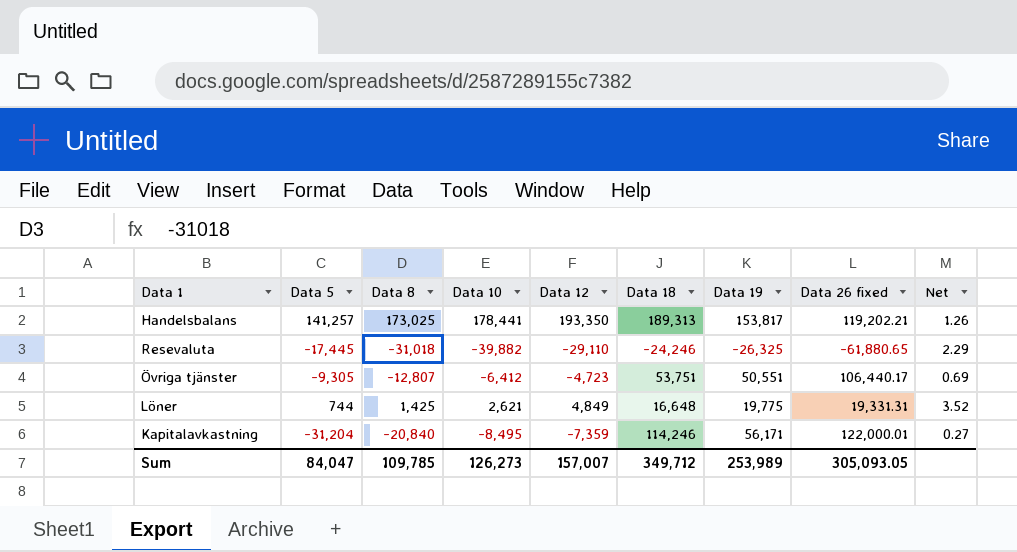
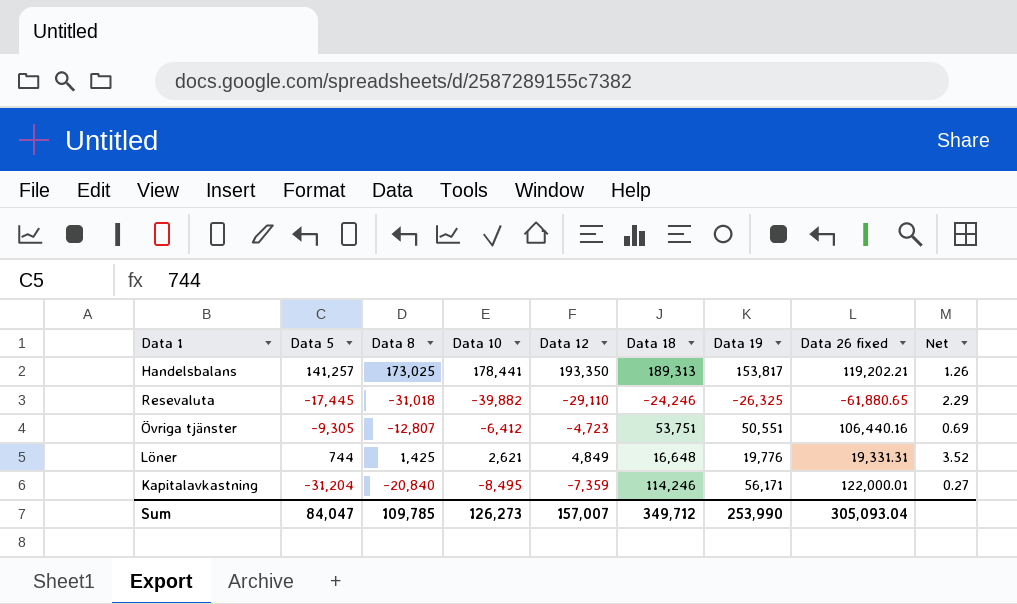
Övriga tjänster | Data 26 fixed: 106,440.17 -> 106,440.16
Löner | Data 19: 19,775 -> 19,776
Sum | Data 19: 253,989 -> 253,990
Sum | Data 26 fixed: 305,093.05 -> 305,093.04

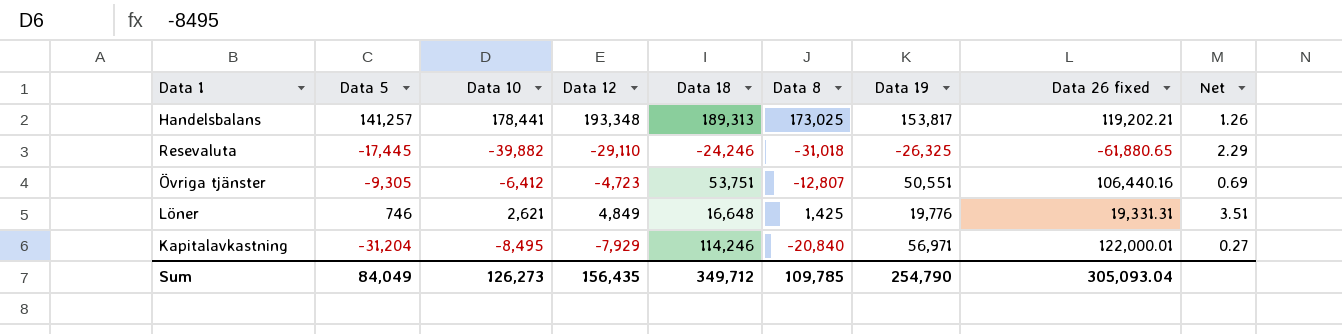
column Data 8 | position: 3 -> 6
Handelsbalans | Data 12: 193,350 -> 193,348
Löner | Data 5: 744 -> 746
Löner | Net: 3.52 -> 3.51
Kapitalavkastning | Data 12: -7,359 -> -7,929
Kapitalavkastning | Data 19: 56,171 -> 56,971
Sum | Data 5: 84,047 -> 84,049
Sum | Data 12: 157,007 -> 156,435
Sum | Data 19: 253,990 -> 254,790

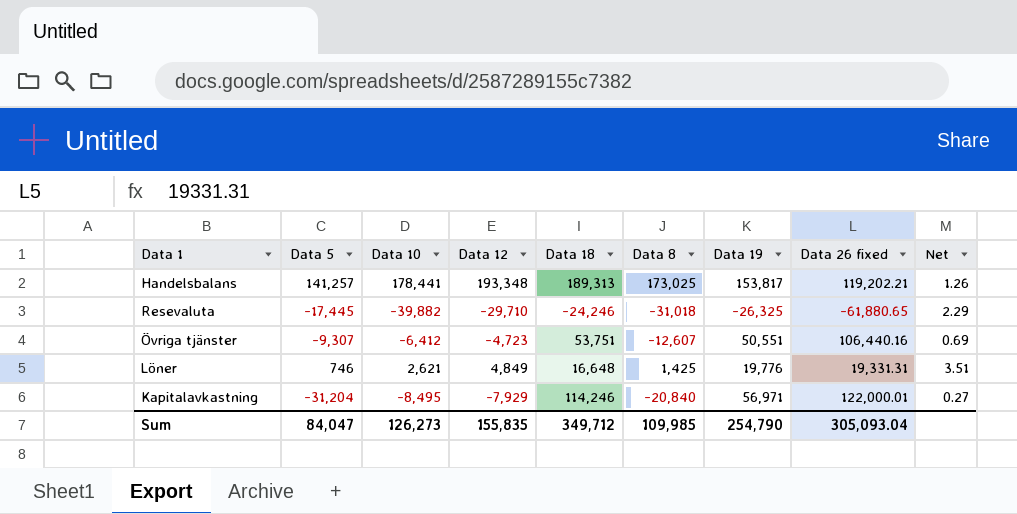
Resevaluta | Data 12: -29,110 -> -29,710
Övriga tjänster | Data 5: -9,305 -> -9,307
Övriga tjänster | Data 8: -12,807 -> -12,607
Sum | Data 5: 84,049 -> 84,047
Sum | Data 12: 156,435 -> 155,835
Sum | Data 8: 109,785 -> 109,985

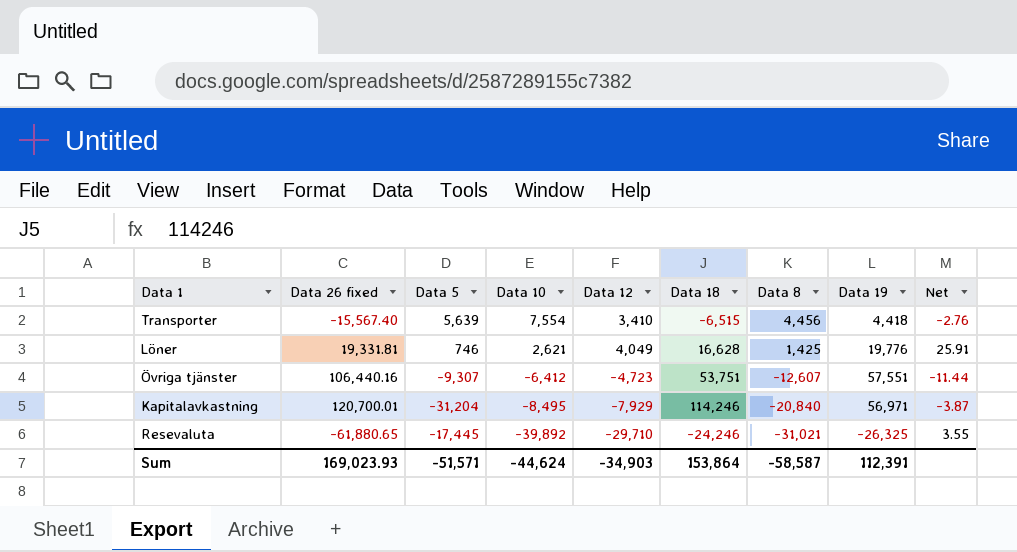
row order: none -> Data 10 descending
column Data 26 fixed | position: 8 -> 2
column Net | formula: [Data 10] / [Data 5] -> [Data 26 fixed] / [Data 5]
row Handelsbalans: 141,257 | 178,441 | 193,348 | 189,313 | 173,025 | 153,817 | 119,202.21 | 1.26 -> none
row Transporter: none -> -15,567.40 | 5,639 | 7,554 | 3,410 | -6,515 | 4,456 | 4,418 | -2.76
Löner | Data 26 fixed: 19,331.31 -> 19,331.81
Löner | Data 12: 4,849 -> 4,049
Löner | Data 18: 16,648 -> 16,628
Övriga tjänster | Data 19: 50,551 -> 57,551
Kapitalavkastning | Data 26 fixed: 122,000.01 -> 120,700.01
Resevaluta | Data 10: -39,882 -> -39,892
Resevaluta | Data 8: -31,018 -> -31,021
Sum | Data 26 fixed: 305,093.04 -> 169,023.93
Sum | Data 5: 84,047 -> -51,571
Sum | Data 10: 126,273 -> -44,624
Sum | Data 12: 155,835 -> -34,903
Sum | Data 18: 349,712 -> 153,864
Sum | Data 8: 109,985 -> -58,587
Sum | Data 19: 254,790 -> 112,391

